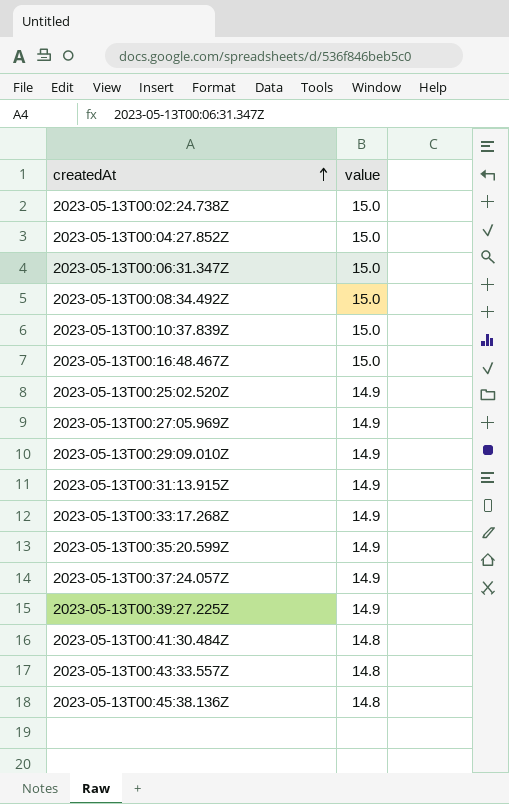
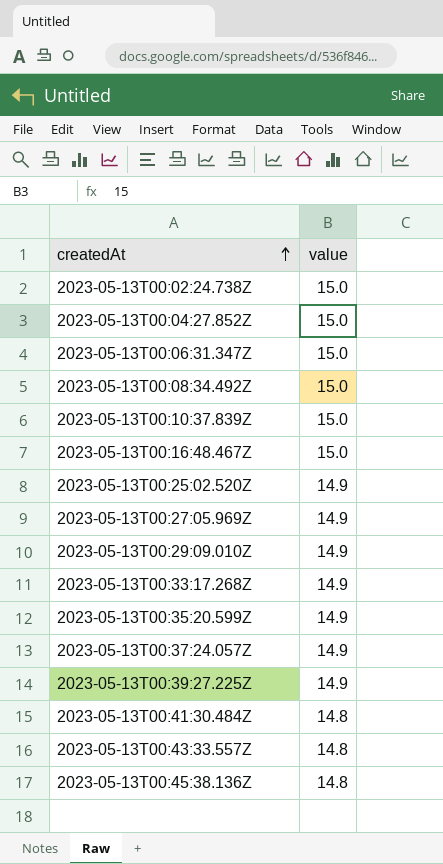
row 2023-05-13T00:31:13.915Z: 14.9 -> none

